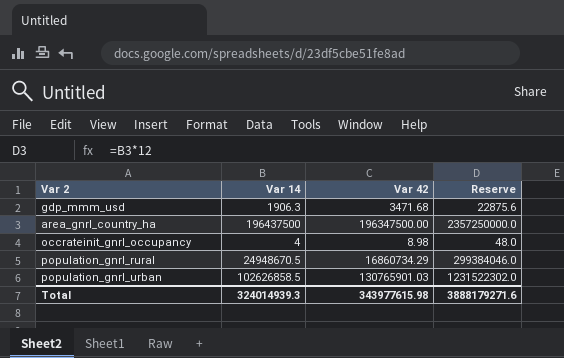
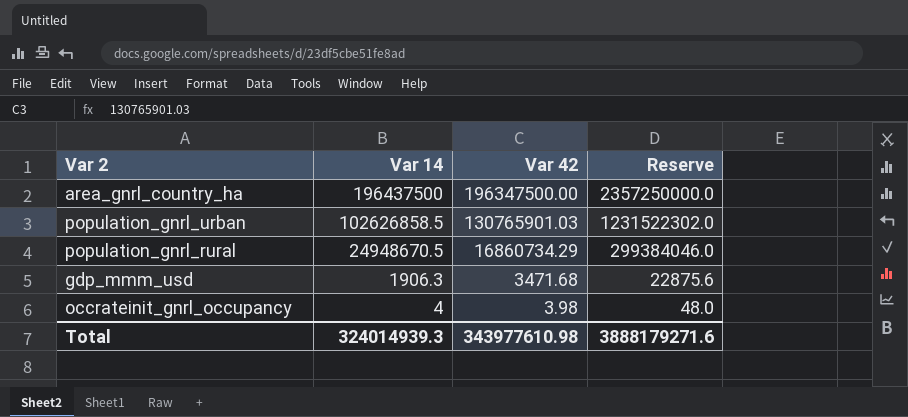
row order: none -> Var 14 descending
occrateinit_gnrl_occupancy | Var 42: 8.98 -> 3.98
Total | Var 42: 343977615.98 -> 343977610.98

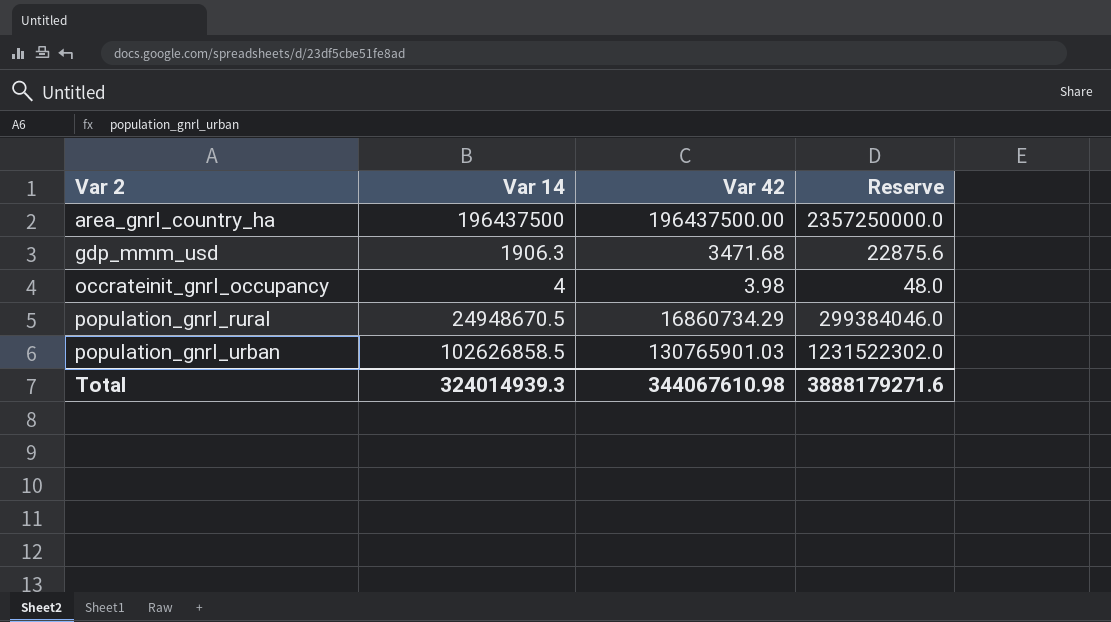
row order: Var 14 descending -> Var 2 ascending
area_gnrl_country_ha | Var 42: 196347500.00 -> 196437500.00
Total | Var 42: 343977610.98 -> 344067610.98

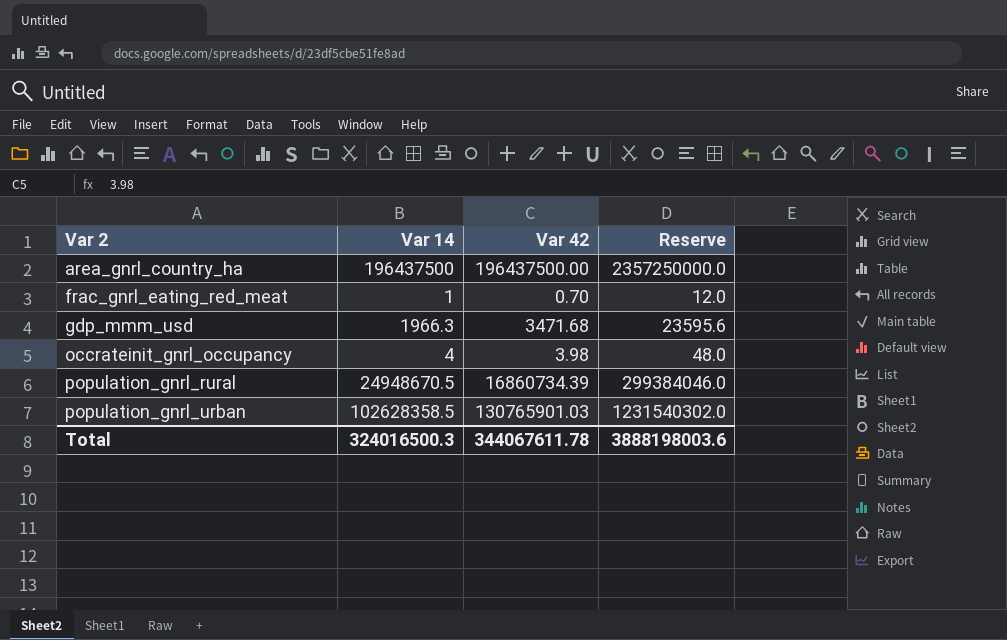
row frac_gnrl_eating_red_meat: none -> 1 | 0.70 | 12.0
gdp_mmm_usd | Var 14: 1906.3 -> 1966.3
gdp_mmm_usd | Reserve: 22875.6 -> 23595.6
population_gnrl_rural | Var 42: 16860734.29 -> 16860734.39
population_gnrl_urban | Var 14: 102626858.5 -> 102628358.5
population_gnrl_urban | Reserve: 1231522302.0 -> 1231540302.0
Total | Var 14: 324014939.3 -> 324016500.3
Total | Var 42: 344067610.98 -> 344067611.78
Total | Reserve: 3888179271.6 -> 3888198003.6

